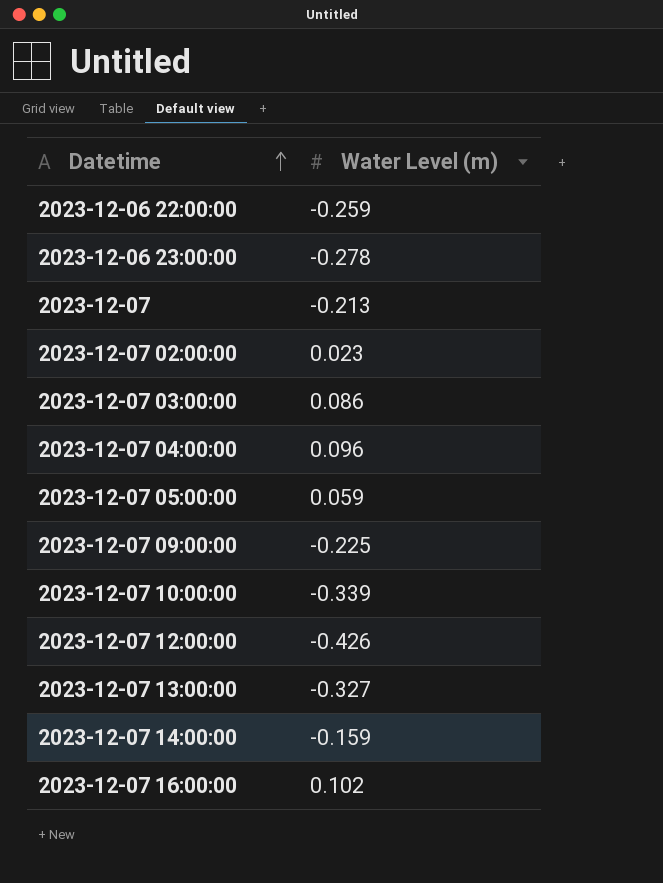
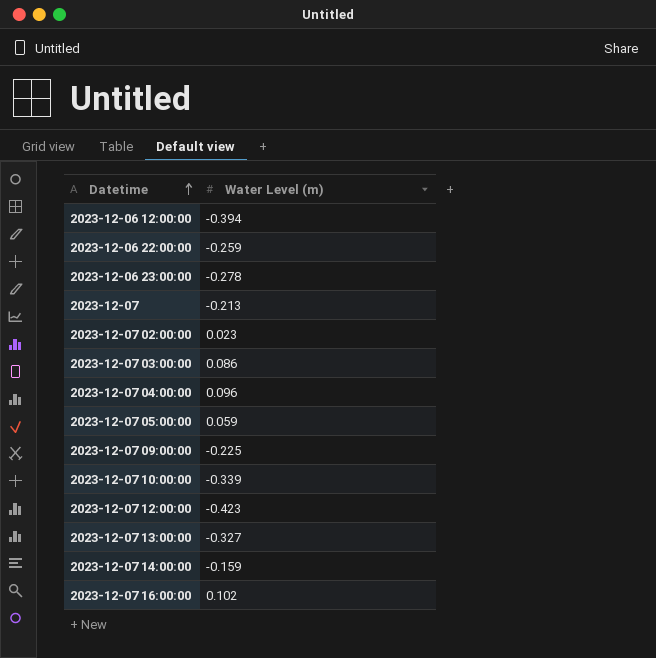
row 2023-12-06 12:00:00: none -> -0.394
2023-12-07 12:00:00 | Water Level (m): -0.426 -> -0.423

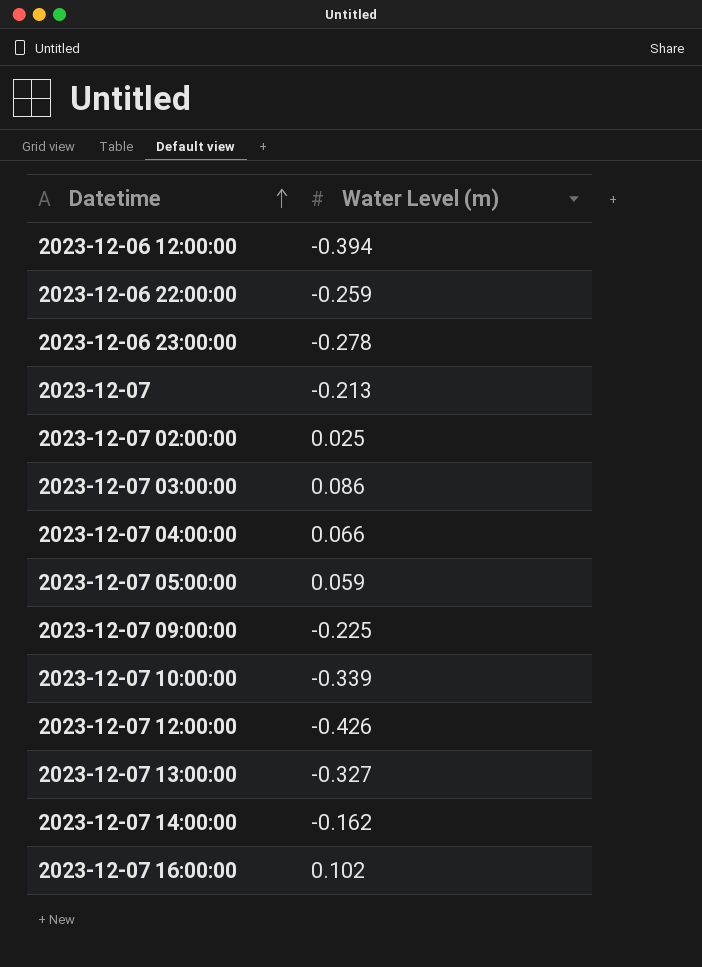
2023-12-07 02:00:00 | Water Level (m): 0.023 -> 0.025
2023-12-07 04:00:00 | Water Level (m): 0.096 -> 0.066
2023-12-07 12:00:00 | Water Level (m): -0.423 -> -0.426
2023-12-07 14:00:00 | Water Level (m): -0.159 -> -0.162

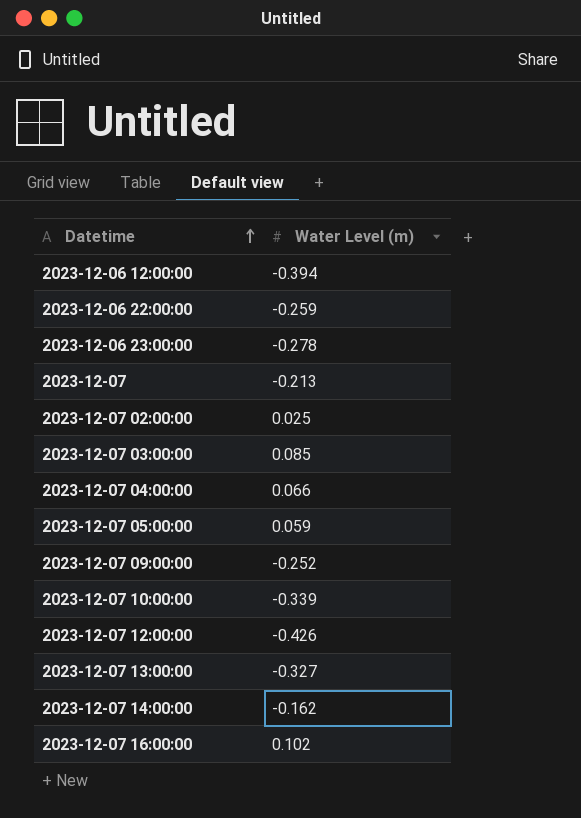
2023-12-07 03:00:00 | Water Level (m): 0.086 -> 0.085
2023-12-07 09:00:00 | Water Level (m): -0.225 -> -0.252

